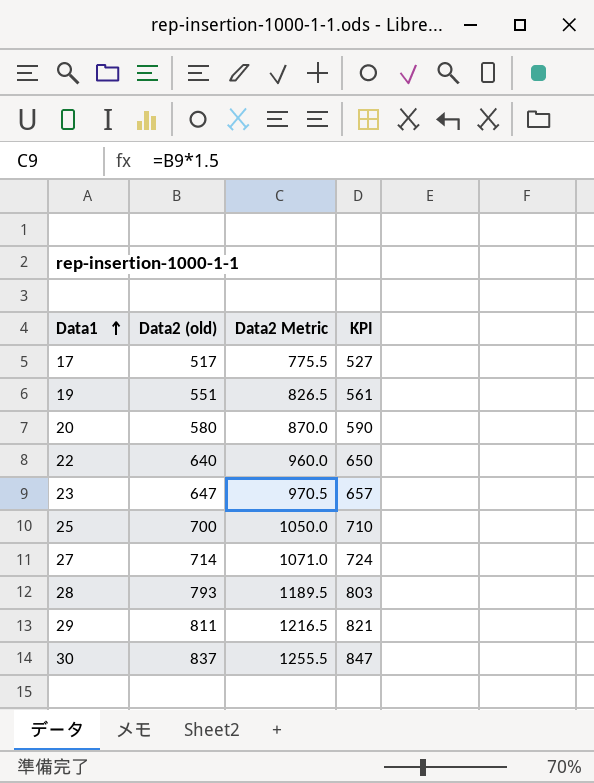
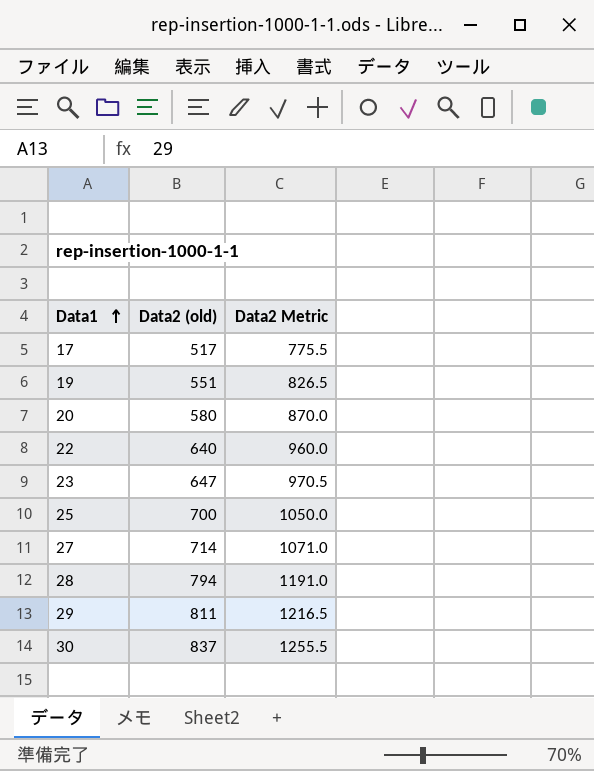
column KPI | formula: [Data2 (old)] + 10 -> none
28 | Data2 (old): 793 -> 794
28 | Data2 Metric: 1189.5 -> 1191.0

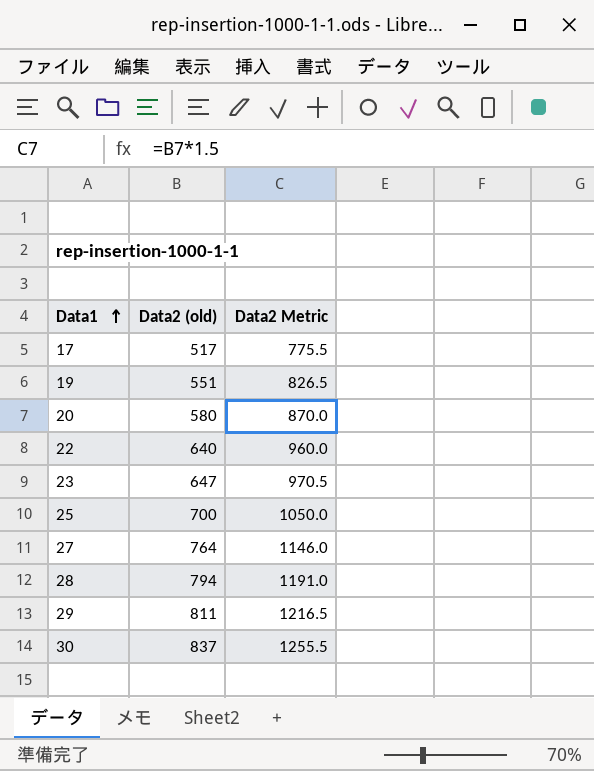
27 | Data2 (old): 714 -> 764
27 | Data2 Metric: 1071.0 -> 1146.0

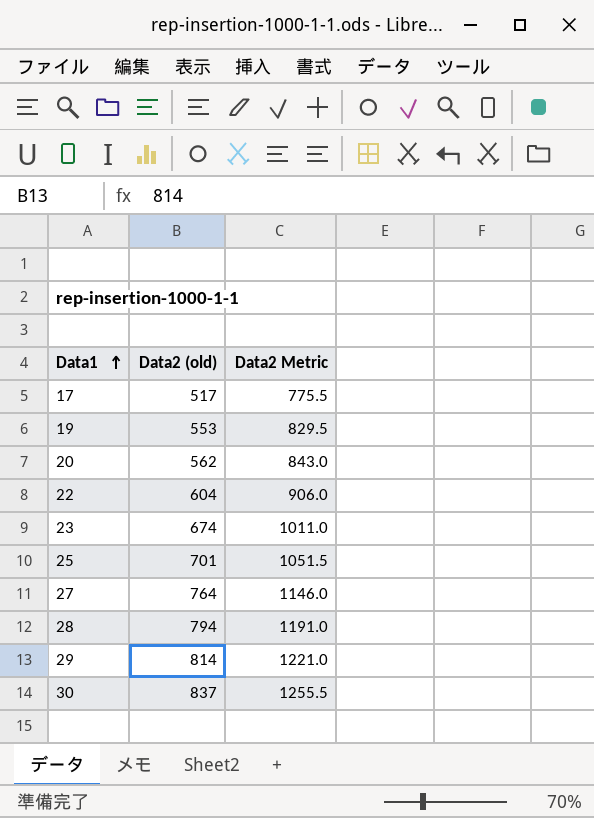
19 | Data2 (old): 551 -> 553
19 | Data2 Metric: 826.5 -> 829.5
20 | Data2 (old): 580 -> 562
20 | Data2 Metric: 870.0 -> 843.0
22 | Data2 (old): 640 -> 604
22 | Data2 Metric: 960.0 -> 906.0
23 | Data2 (old): 647 -> 674
23 | Data2 Metric: 970.5 -> 1011.0
25 | Data2 (old): 700 -> 701
25 | Data2 Metric: 1050.0 -> 1051.5
29 | Data2 (old): 811 -> 814
29 | Data2 Metric: 1216.5 -> 1221.0

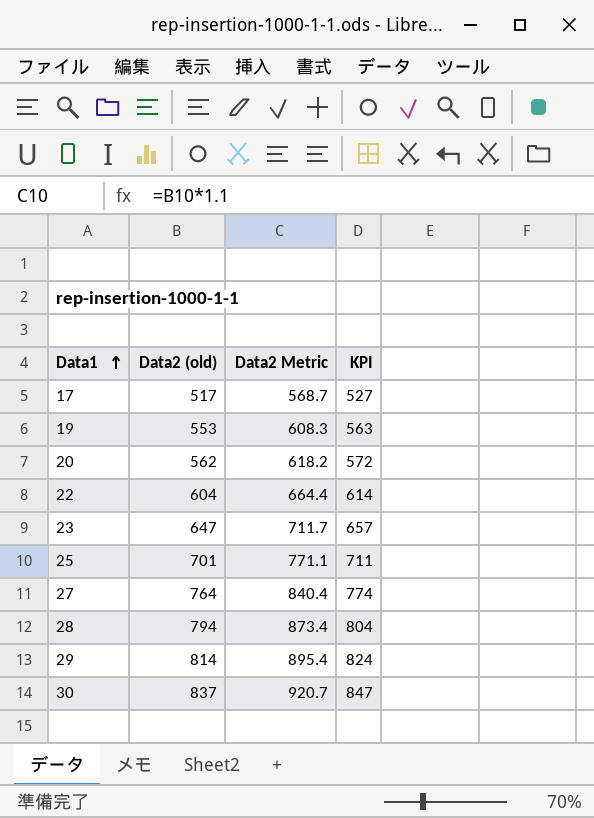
column Data2 Metric | formula: [Data2 (old)] * 1.5 -> [Data2 (old)] * 1.1
column KPI | formula: none -> [Data2 (old)] + 10
23 | Data2 (old): 674 -> 647

